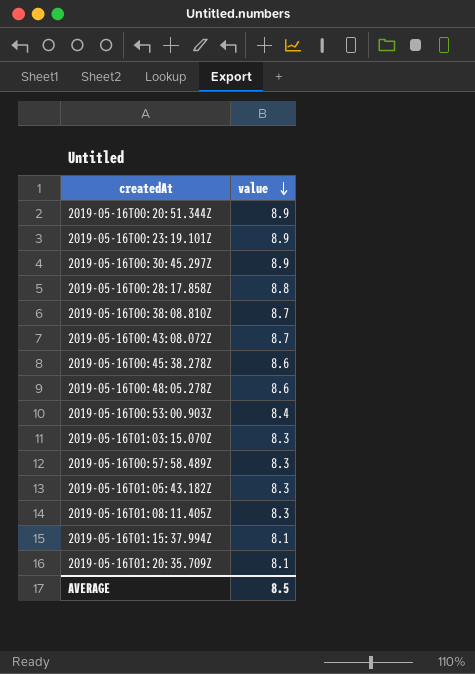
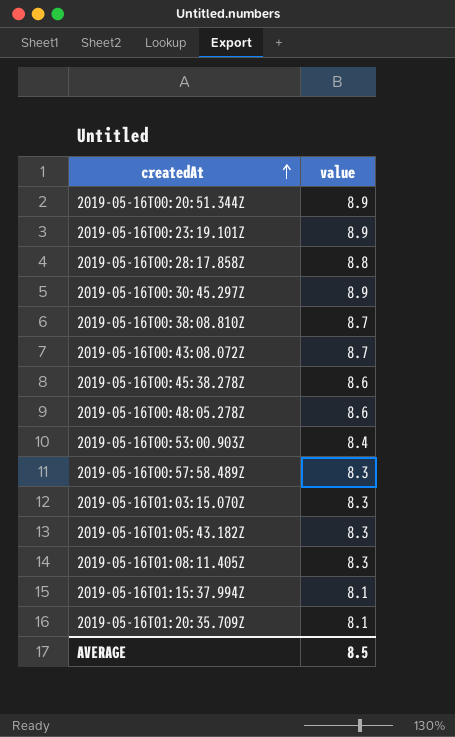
row order: value descending -> createdAt ascending

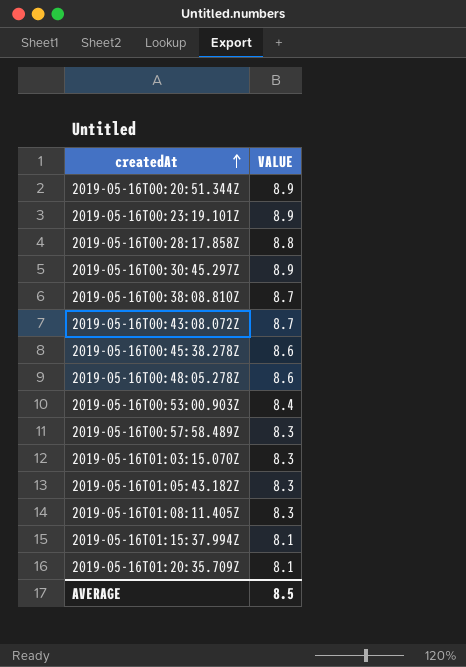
column name: value -> VALUE

